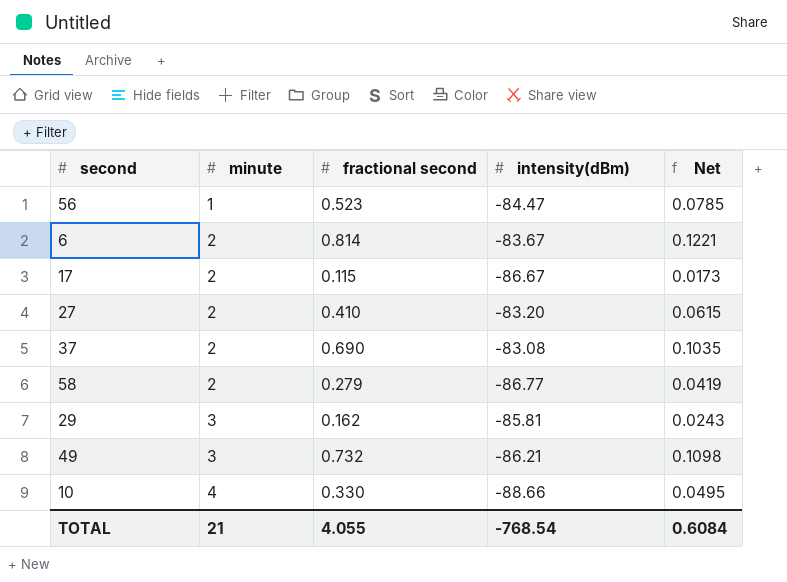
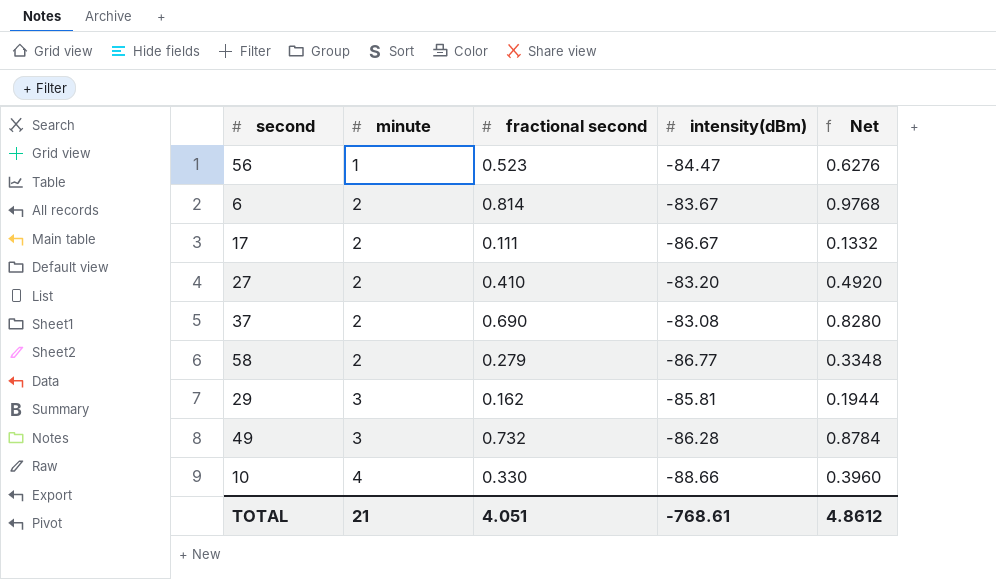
column Net | formula: [fractional second] * 0.15 -> [fractional second] * 1.2
17 | fractional second: 0.115 -> 0.111
49 | intensity(dBm): -86.21 -> -86.28
TOTAL | fractional second: 4.055 -> 4.051
TOTAL | intensity(dBm): -768.54 -> -768.61
TOTAL | Net: 0.6084 -> 4.8612

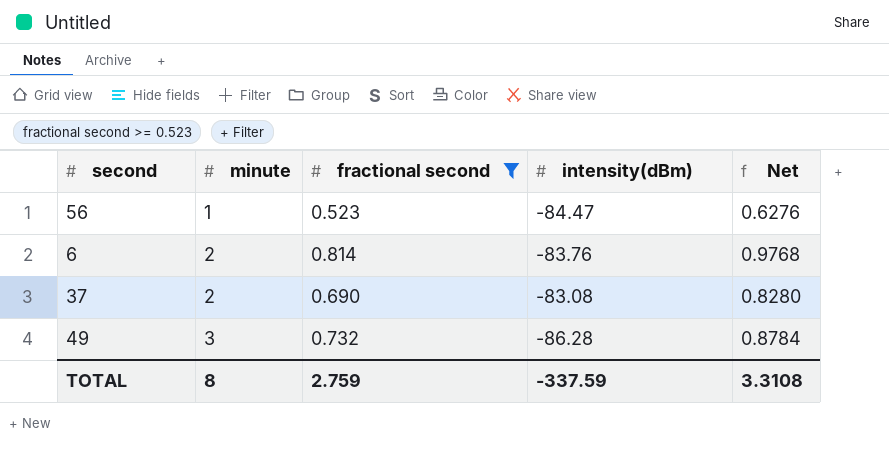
filter: none -> fractional second >= 0.523
6 | intensity(dBm): -83.67 -> -83.76
TOTAL | minute: 21 -> 8
TOTAL | fractional second: 4.051 -> 2.759
TOTAL | intensity(dBm): -768.61 -> -337.59
TOTAL | Net: 4.8612 -> 3.3108

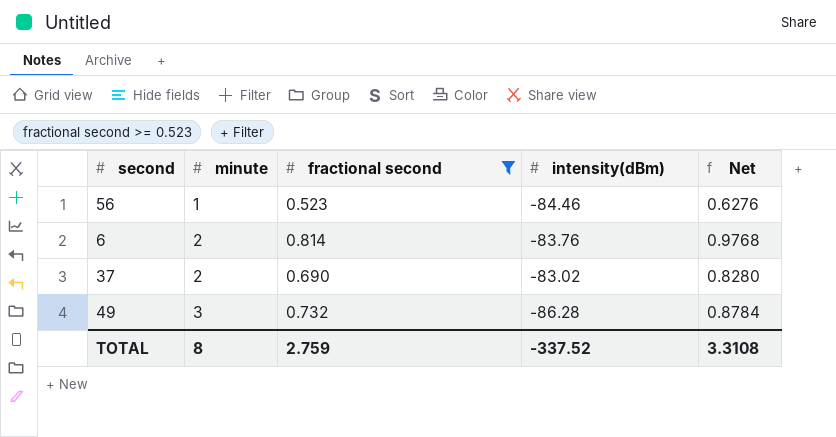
56 | intensity(dBm): -84.47 -> -84.46
37 | intensity(dBm): -83.08 -> -83.02
TOTAL | intensity(dBm): -337.59 -> -337.52

